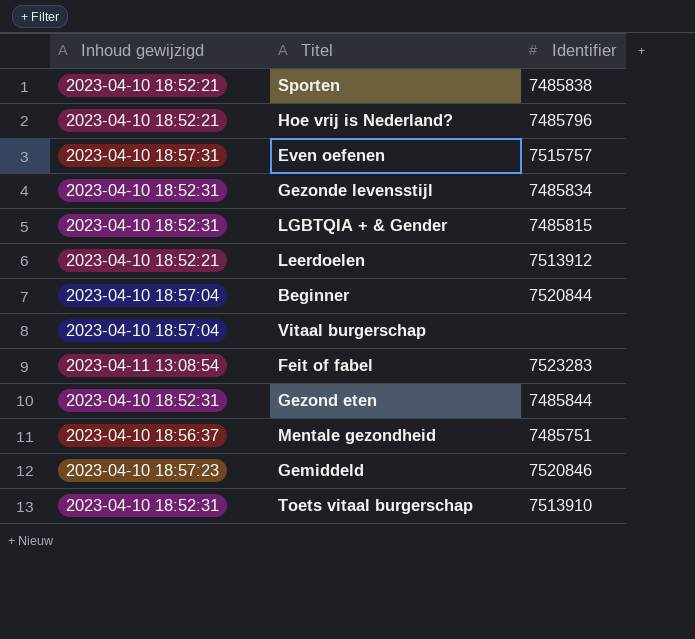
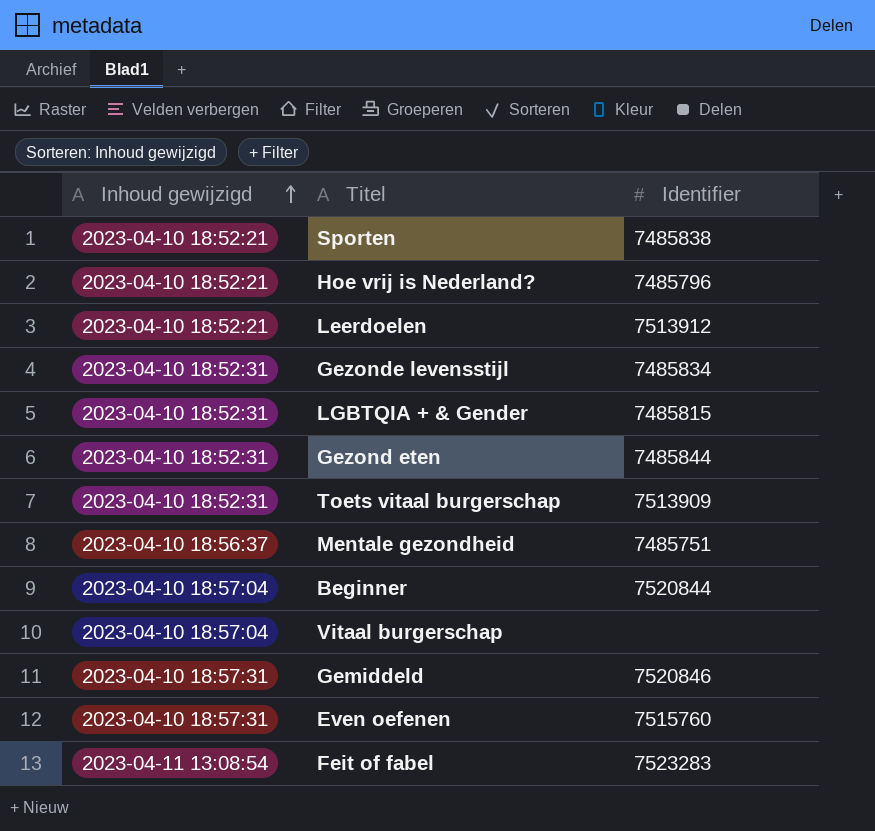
row order: none -> Inhoud gewijzigd ascending
Toets vitaal burgerschap | Identifier: 7513910 -> 7513909
Gemiddeld | Inhoud gewijzigd: 2023-04-10 18:57:23 -> 2023-04-10 18:57:31
Even oefenen | Identifier: 7515757 -> 7515760

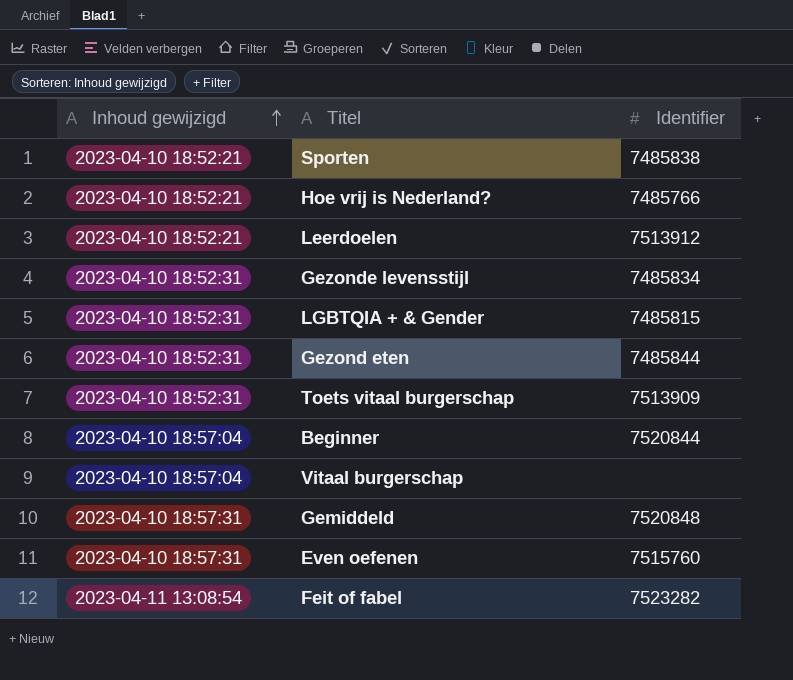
row Mentale gezondheid: 2023-04-10 18:56:37 | 7485751 -> none
Hoe vrij is Nederland? | Identifier: 7485796 -> 7485766
Gemiddeld | Identifier: 7520846 -> 7520848
Feit of fabel | Identifier: 7523283 -> 7523282

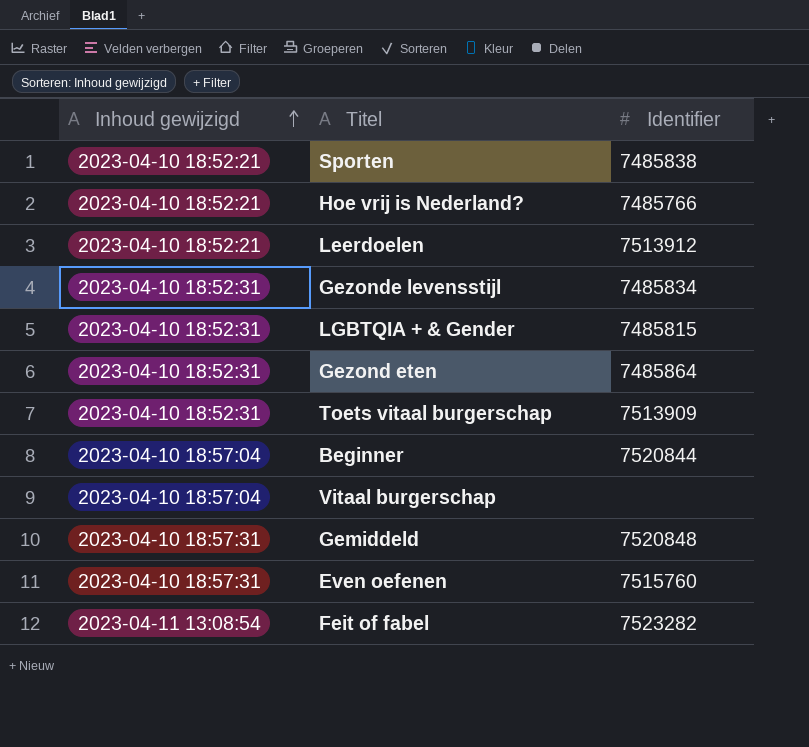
Gezond eten | Identifier: 7485844 -> 7485864

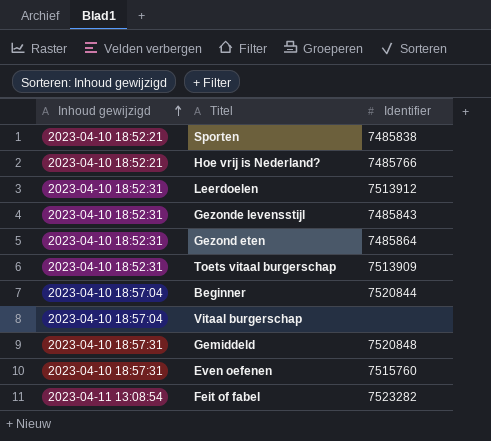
row LGBTQIA + & Gender: 2023-04-10 18:52:31 | 7485815 -> none
Leerdoelen | Inhoud gewijzigd: 2023-04-10 18:52:21 -> 2023-04-10 18:52:31
Gezonde levensstijl | Identifier: 7485834 -> 7485843

